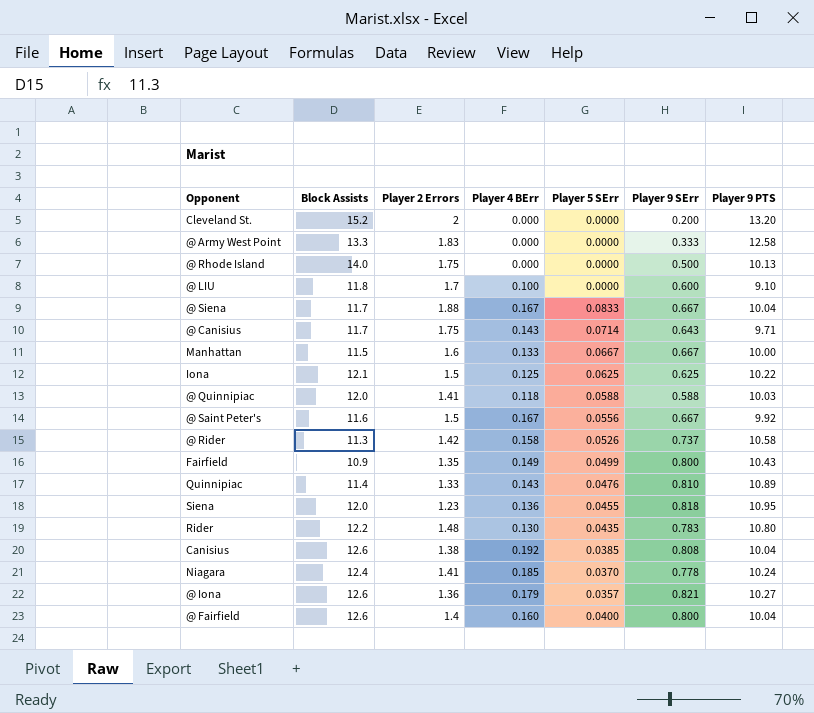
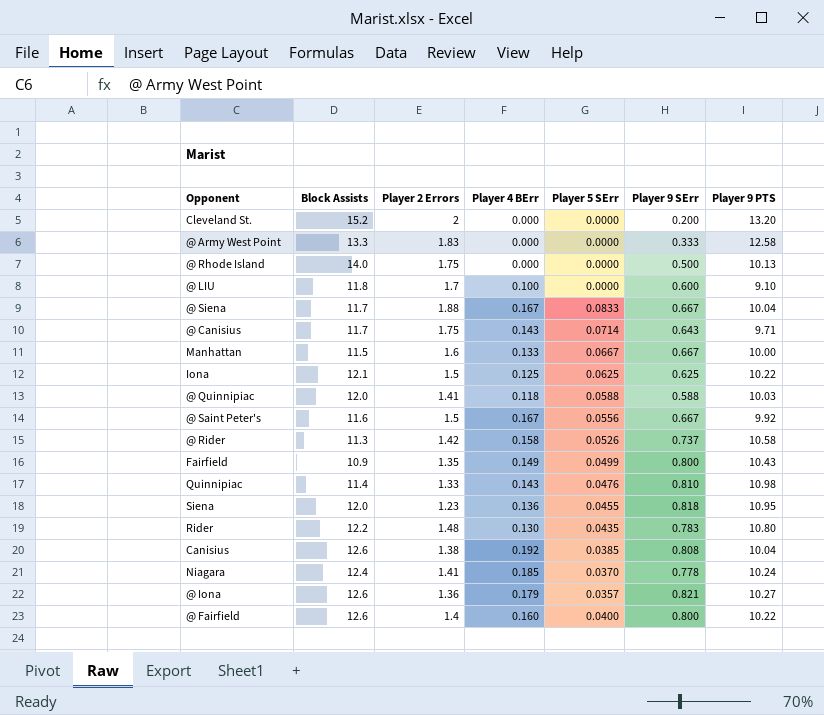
Quinnipiac | Player 9 PTS: 10.89 -> 10.98
@ Fairfield | Player 9 PTS: 10.04 -> 10.22

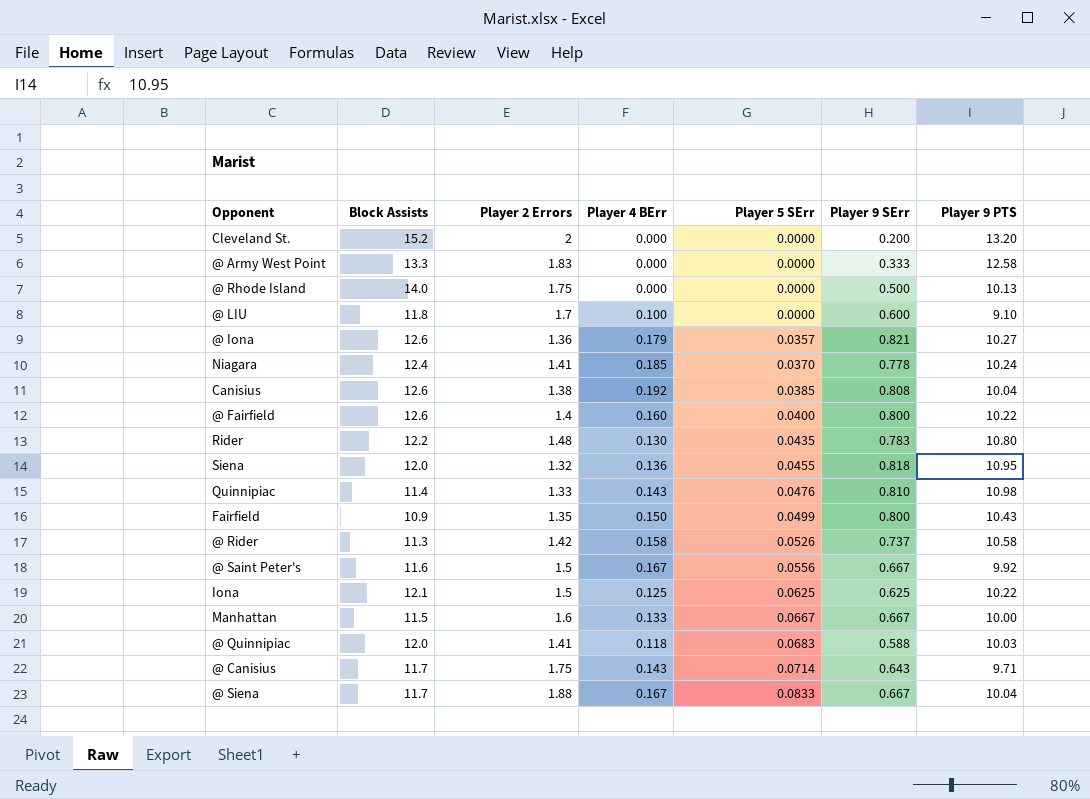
row order: none -> Player 5 SErr ascending
Siena | Player 2 Errors: 1.23 -> 1.32
Fairfield | Player 4 BErr: 0.149 -> 0.150
@ Quinnipiac | Player 5 SErr: 0.0588 -> 0.0683

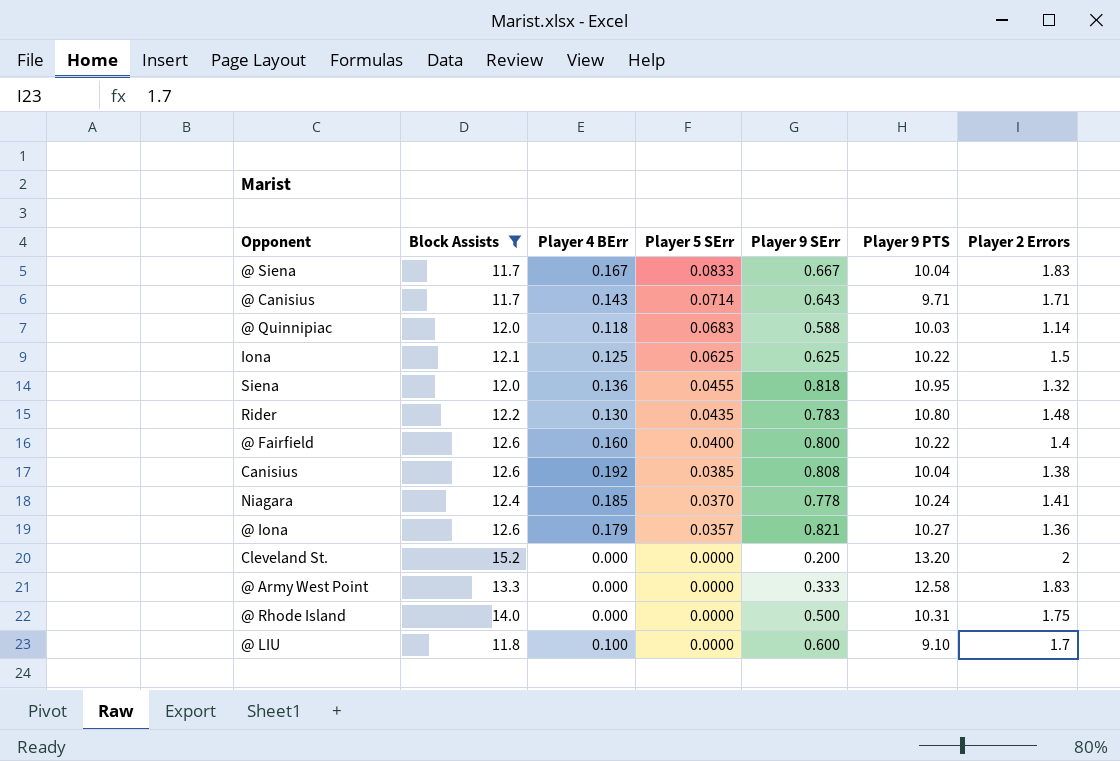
filter: none -> Block Assists >= 11.7
row order: Player 5 SErr ascending -> Player 5 SErr descending
column Player 2 Errors | position: 3 -> 7
@ Siena | Player 2 Errors: 1.88 -> 1.83
@ Canisius | Player 2 Errors: 1.75 -> 1.71
@ Quinnipiac | Player 2 Errors: 1.41 -> 1.14
@ Rhode Island | Player 9 PTS: 10.13 -> 10.31

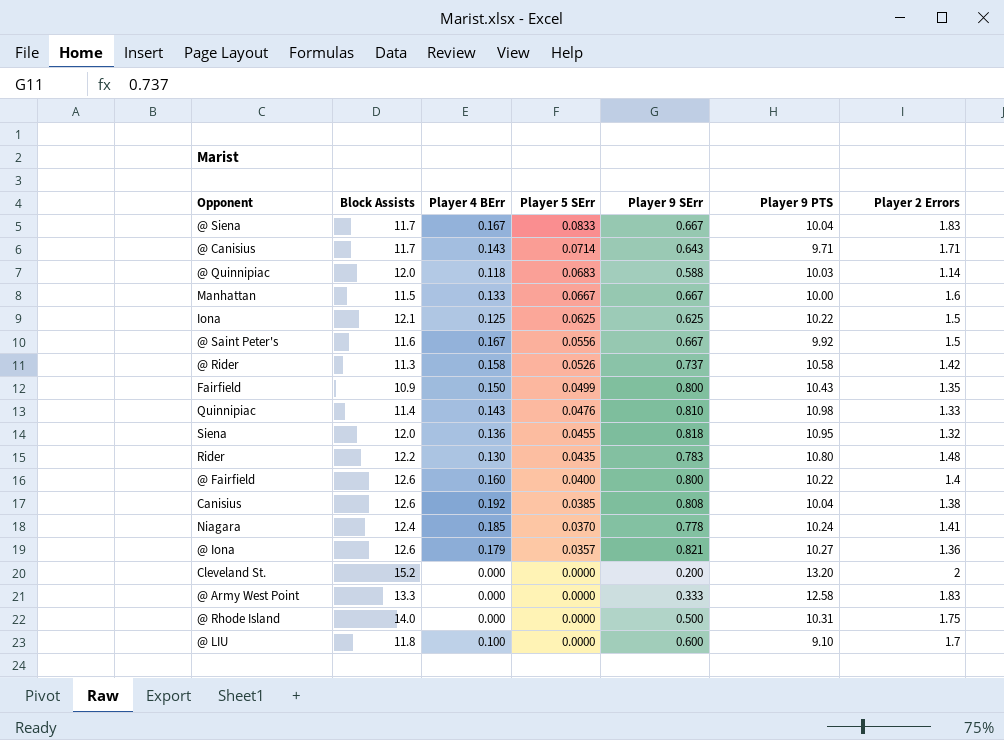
filter: Block Assists >= 11.7 -> none

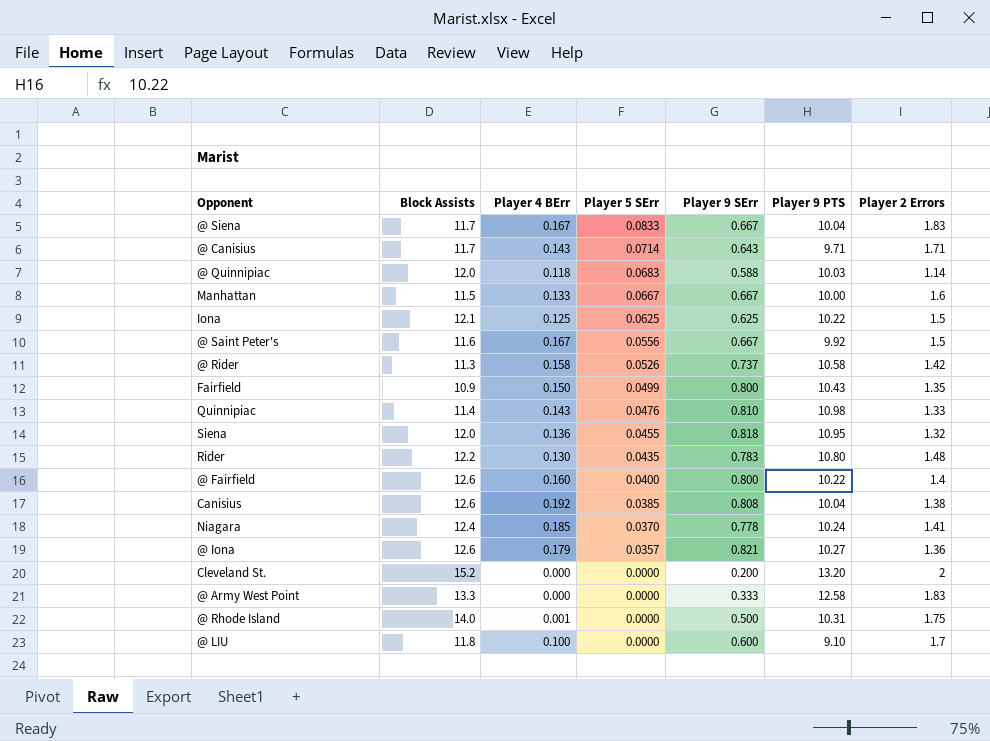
@ Rhode Island | Player 4 BErr: 0.000 -> 0.001

